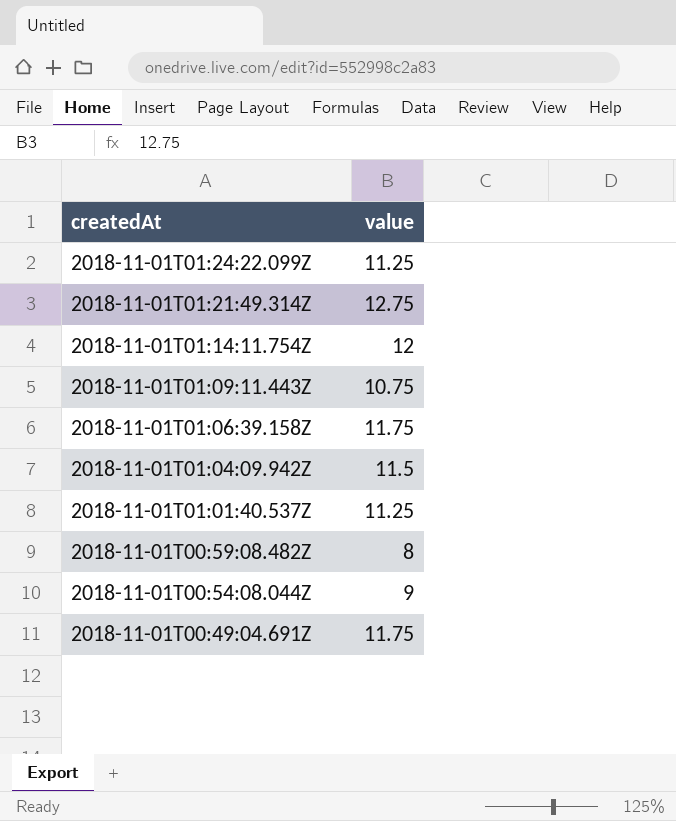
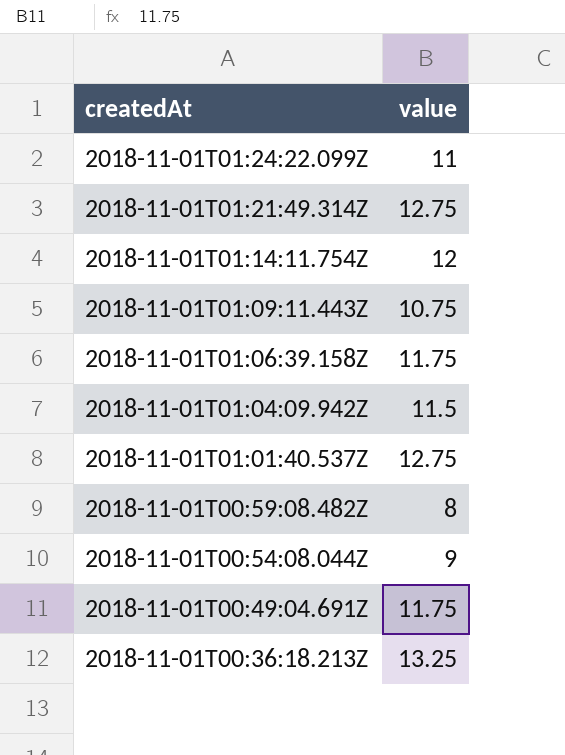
2018-11-01T01:24:22.099Z | value: 11.25 -> 11
2018-11-01T01:01:40.537Z | value: 11.25 -> 12.75
row 2018-11-01T00:36:18.213Z: none -> 13.25

